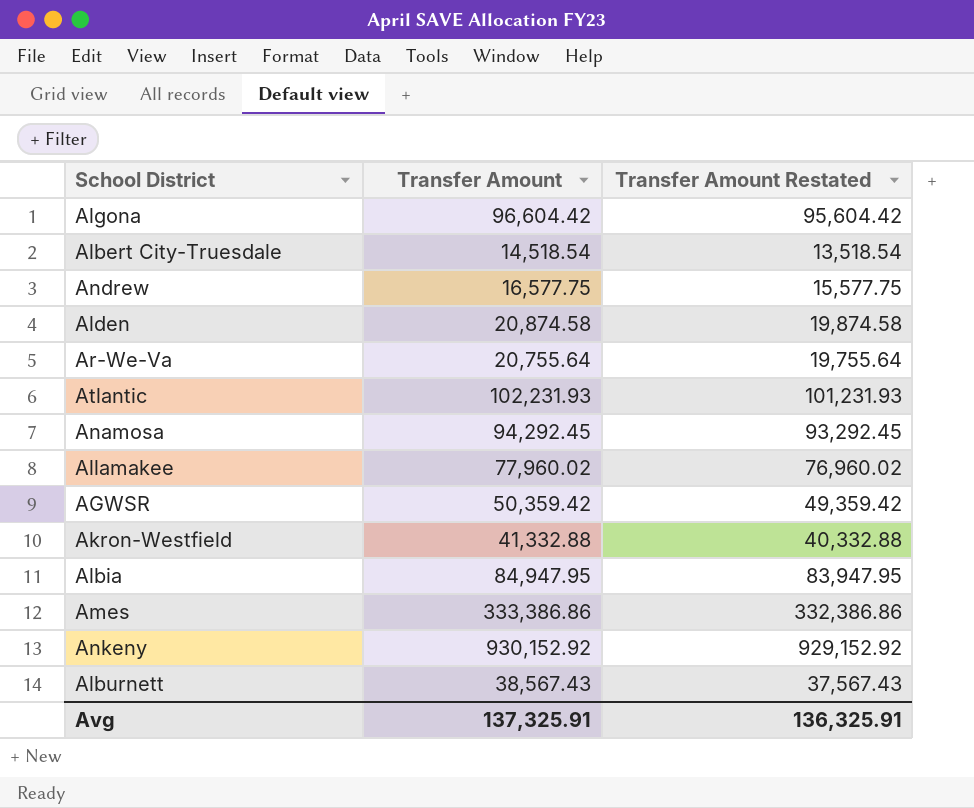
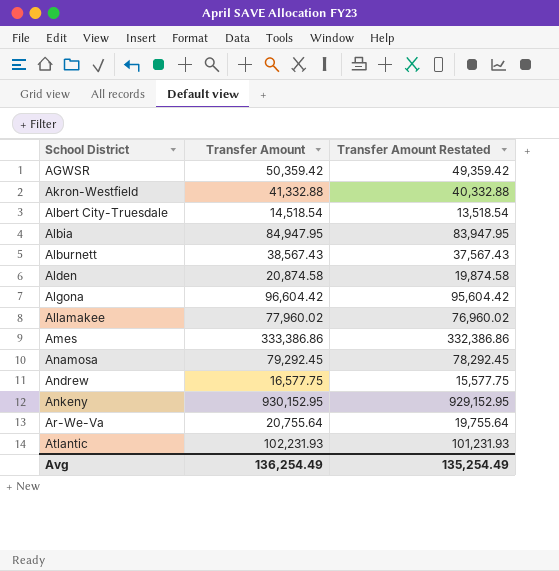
row order: none -> School District ascending
Anamosa | Transfer Amount: 94,292.45 -> 79,292.45
Anamosa | Transfer Amount Restated: 93,292.45 -> 78,292.45
Ankeny | Transfer Amount: 930,152.92 -> 930,152.95
Ankeny | Transfer Amount Restated: 929,152.92 -> 929,152.95
Avg | Transfer Amount: 137,325.91 -> 136,254.49
Avg | Transfer Amount Restated: 136,325.91 -> 135,254.49

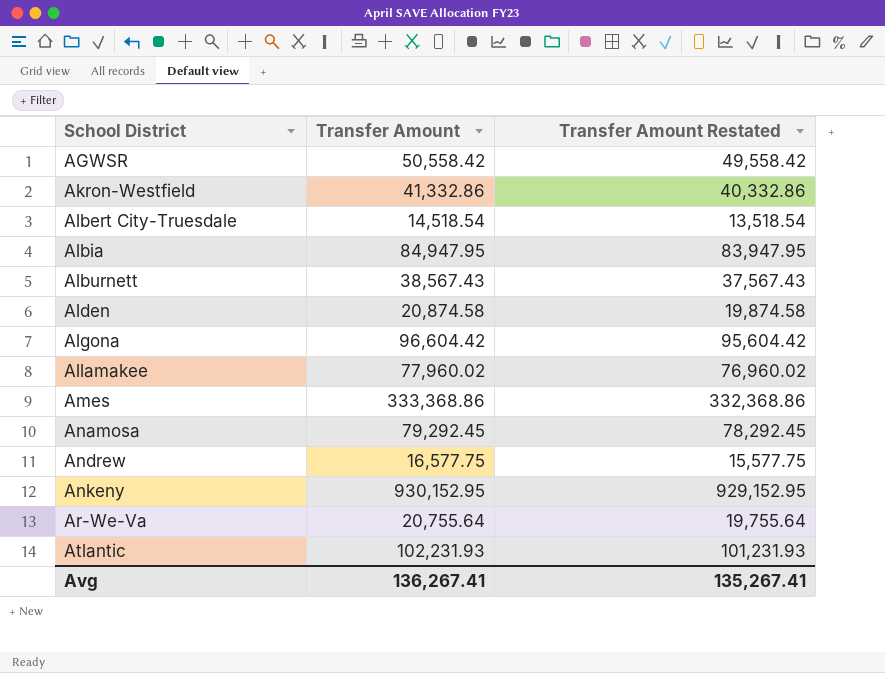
AGWSR | Transfer Amount: 50,359.42 -> 50,558.42
AGWSR | Transfer Amount Restated: 49,359.42 -> 49,558.42
Akron-Westfield | Transfer Amount: 41,332.88 -> 41,332.86
Akron-Westfield | Transfer Amount Restated: 40,332.88 -> 40,332.86
Ames | Transfer Amount: 333,386.86 -> 333,368.86
Ames | Transfer Amount Restated: 332,386.86 -> 332,368.86
Avg | Transfer Amount: 136,254.49 -> 136,267.41
Avg | Transfer Amount Restated: 135,254.49 -> 135,267.41

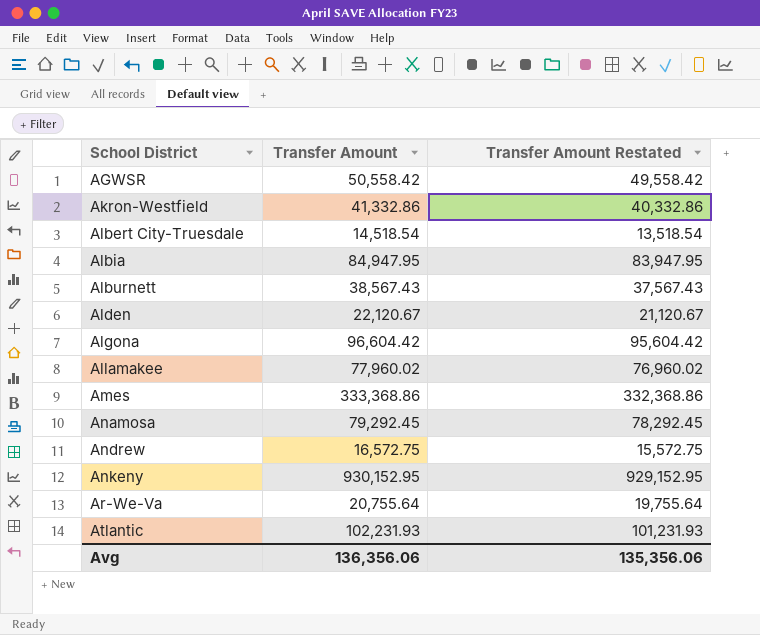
Alden | Transfer Amount: 20,874.58 -> 22,120.67
Alden | Transfer Amount Restated: 19,874.58 -> 21,120.67
Andrew | Transfer Amount: 16,577.75 -> 16,572.75
Andrew | Transfer Amount Restated: 15,577.75 -> 15,572.75
Avg | Transfer Amount: 136,267.41 -> 136,356.06
Avg | Transfer Amount Restated: 135,267.41 -> 135,356.06

